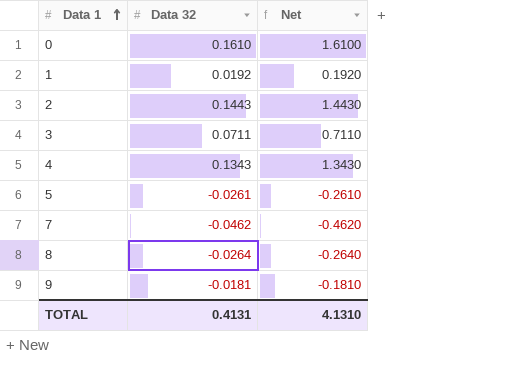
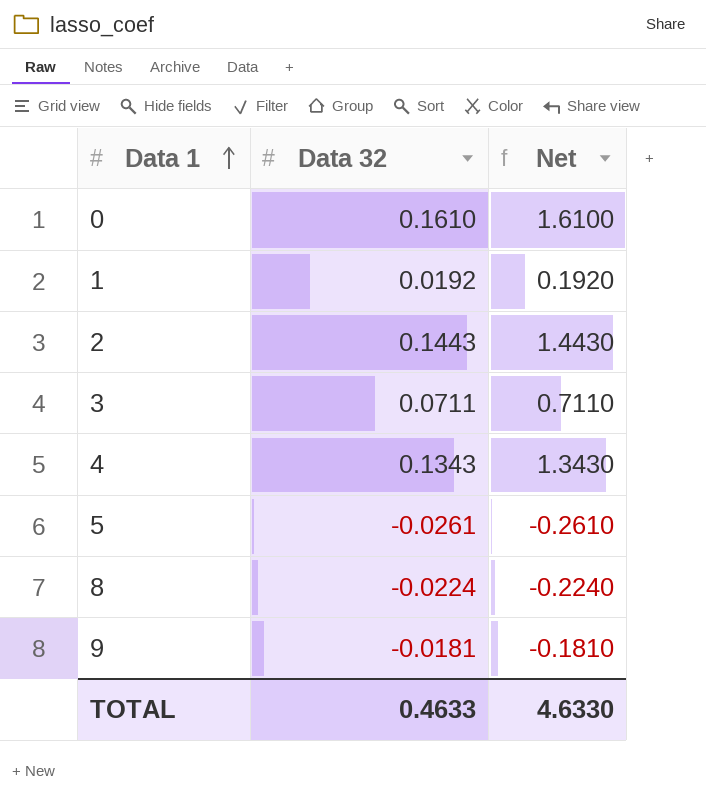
row 7: -0.0462 | -0.4620 -> none
8 | Data 32: -0.0264 -> -0.0224
8 | Net: -0.2640 -> -0.2240
TOTAL | Data 32: 0.4131 -> 0.4633
TOTAL | Net: 4.1310 -> 4.6330

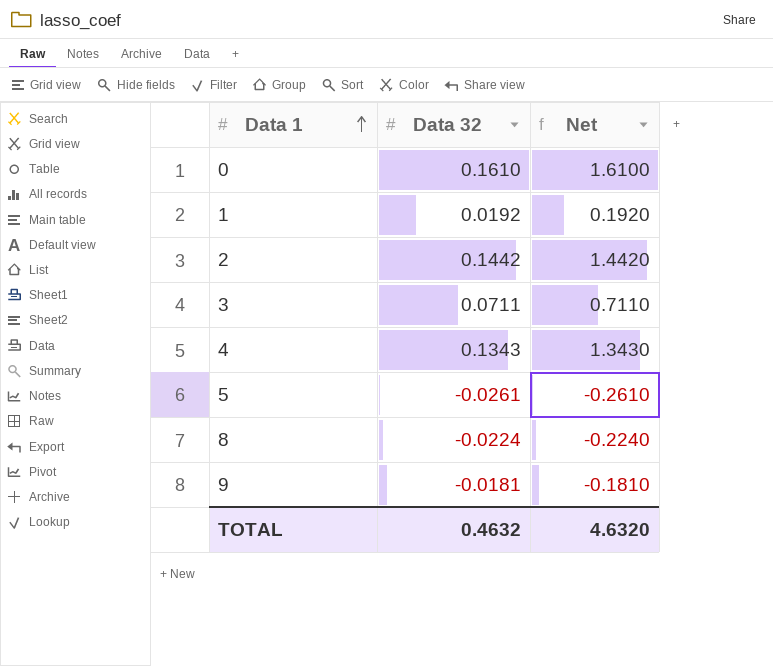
2 | Data 32: 0.1443 -> 0.1442
2 | Net: 1.4430 -> 1.4420
TOTAL | Data 32: 0.4633 -> 0.4632
TOTAL | Net: 4.6330 -> 4.6320

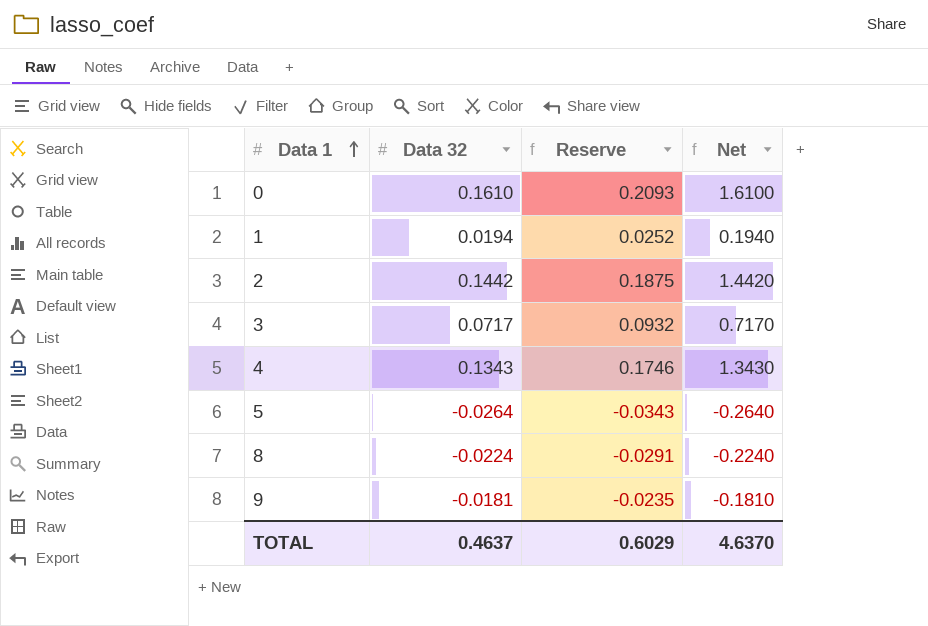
column Reserve | formula: none -> [Data 32] * 1.3
1 | Data 32: 0.0192 -> 0.0194
1 | Net: 0.1920 -> 0.1940
3 | Data 32: 0.0711 -> 0.0717
3 | Net: 0.7110 -> 0.7170
5 | Data 32: -0.0261 -> -0.0264
5 | Net: -0.2610 -> -0.2640
TOTAL | Data 32: 0.4632 -> 0.4637
TOTAL | Net: 4.6320 -> 4.6370

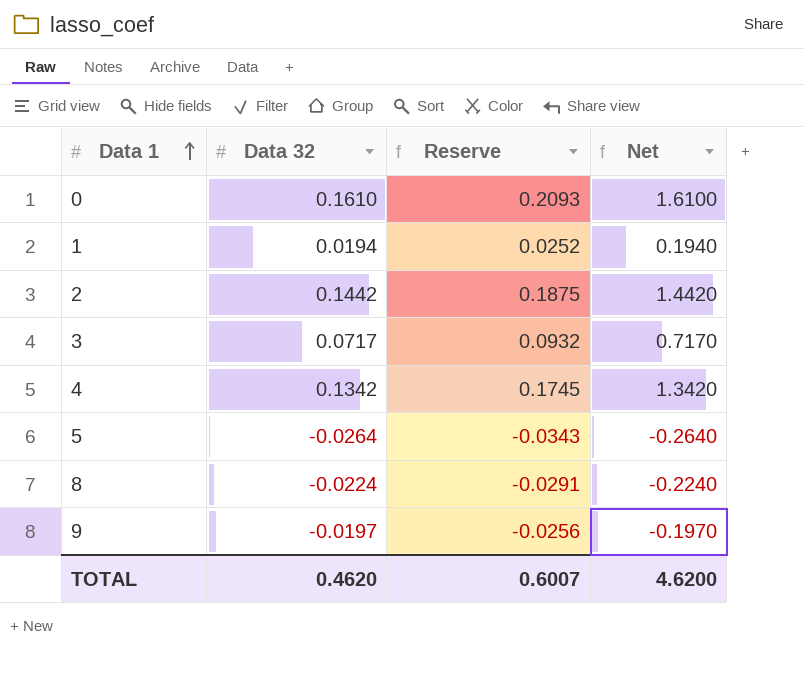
4 | Data 32: 0.1343 -> 0.1342
4 | Reserve: 0.1746 -> 0.1745
4 | Net: 1.3430 -> 1.3420
9 | Data 32: -0.0181 -> -0.0197
9 | Reserve: -0.0235 -> -0.0256
9 | Net: -0.1810 -> -0.1970
TOTAL | Data 32: 0.4637 -> 0.4620
TOTAL | Reserve: 0.6029 -> 0.6007
TOTAL | Net: 4.6370 -> 4.6200

